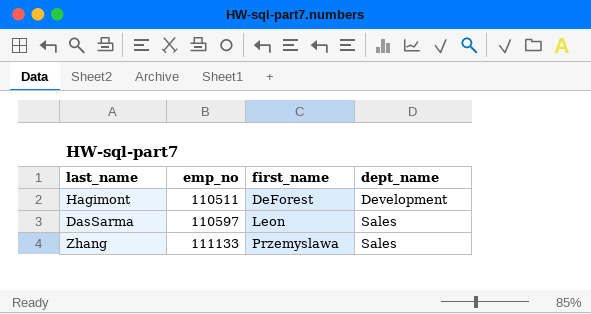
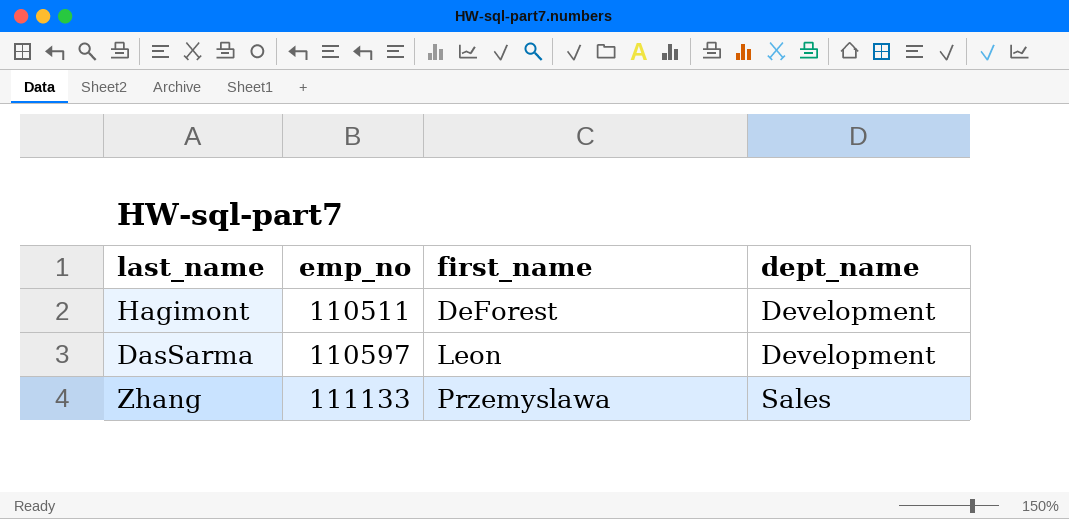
DasSarma | dept_name: Sales -> Development

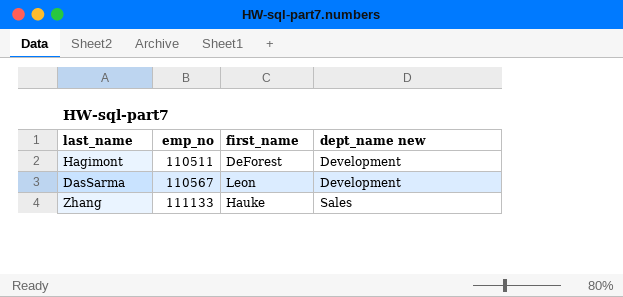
column name: dept_name -> dept_name new
DasSarma | emp_no: 110597 -> 110567
Zhang | first_name: Przemyslawa -> Hauke

